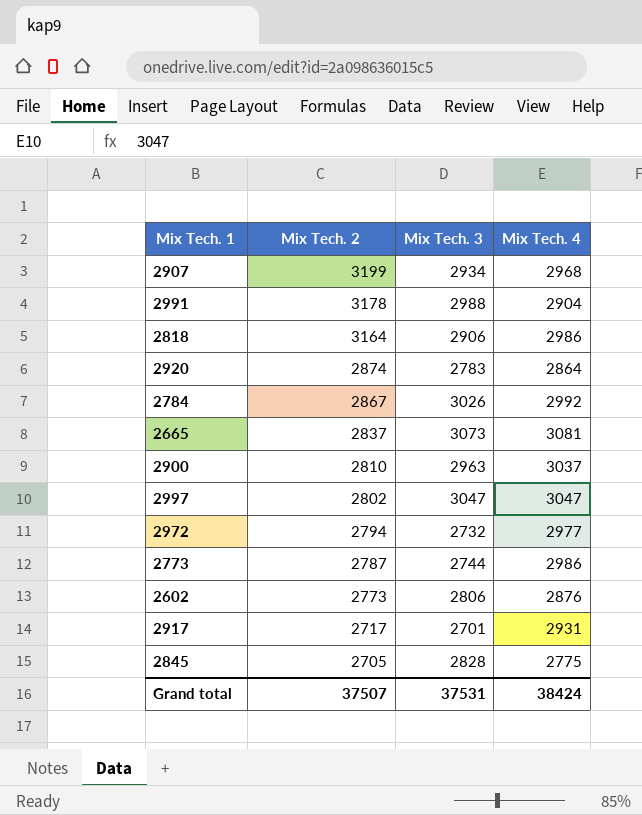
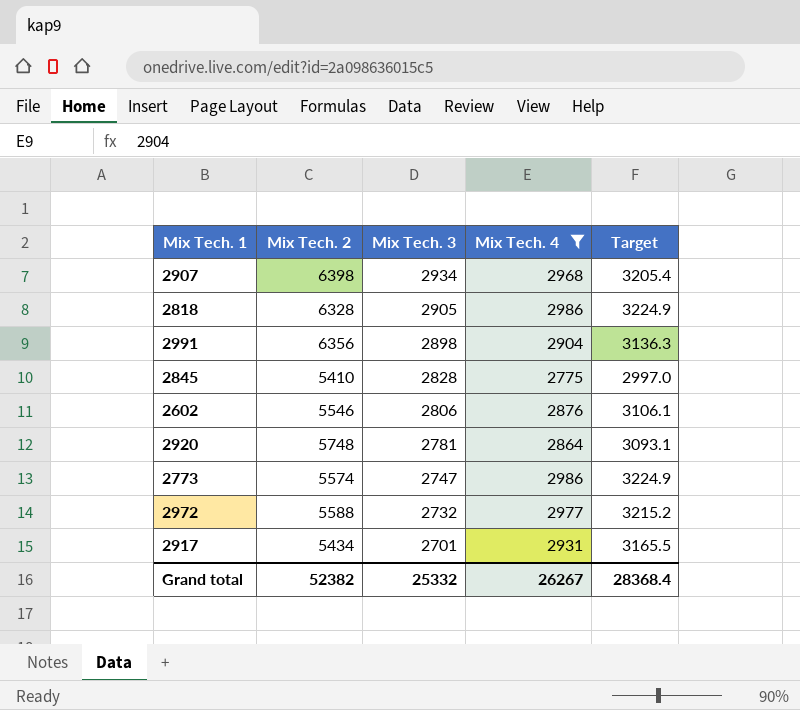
filter: none -> Mix Tech. 4 <= 2986
row order: Mix Tech. 2 descending -> Mix Tech. 3 descending
column Target | formula: none -> [Mix Tech. 4] * 1.08
2907 | Mix Tech. 2: 3199 -> 6398
2818 | Mix Tech. 2: 3164 -> 6328
2818 | Mix Tech. 3: 2906 -> 2905
2991 | Mix Tech. 2: 3178 -> 6356
2991 | Mix Tech. 3: 2988 -> 2898
2845 | Mix Tech. 2: 2705 -> 5410
2602 | Mix Tech. 2: 2773 -> 5546
2920 | Mix Tech. 2: 2874 -> 5748
2920 | Mix Tech. 3: 2783 -> 2781
2773 | Mix Tech. 2: 2787 -> 5574
2773 | Mix Tech. 3: 2744 -> 2747
2972 | Mix Tech. 2: 2794 -> 5588
2917 | Mix Tech. 2: 2717 -> 5434
Grand total | Mix Tech. 2: 37507 -> 52382
Grand total | Mix Tech. 3: 37531 -> 25332
Grand total | Mix Tech. 4: 38424 -> 26267

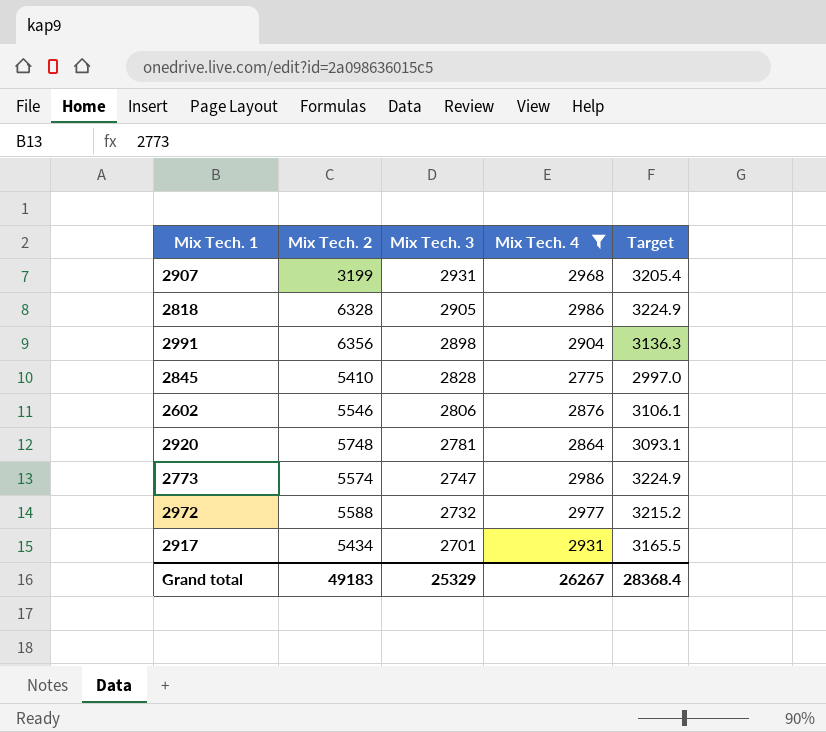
2907 | Mix Tech. 2: 6398 -> 3199
2907 | Mix Tech. 3: 2934 -> 2931
Grand total | Mix Tech. 2: 52382 -> 49183
Grand total | Mix Tech. 3: 25332 -> 25329

